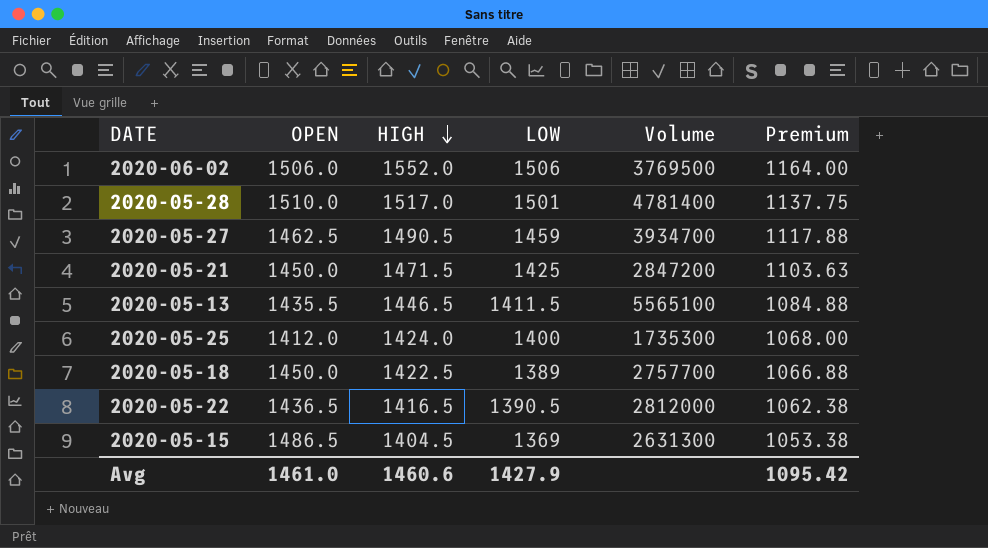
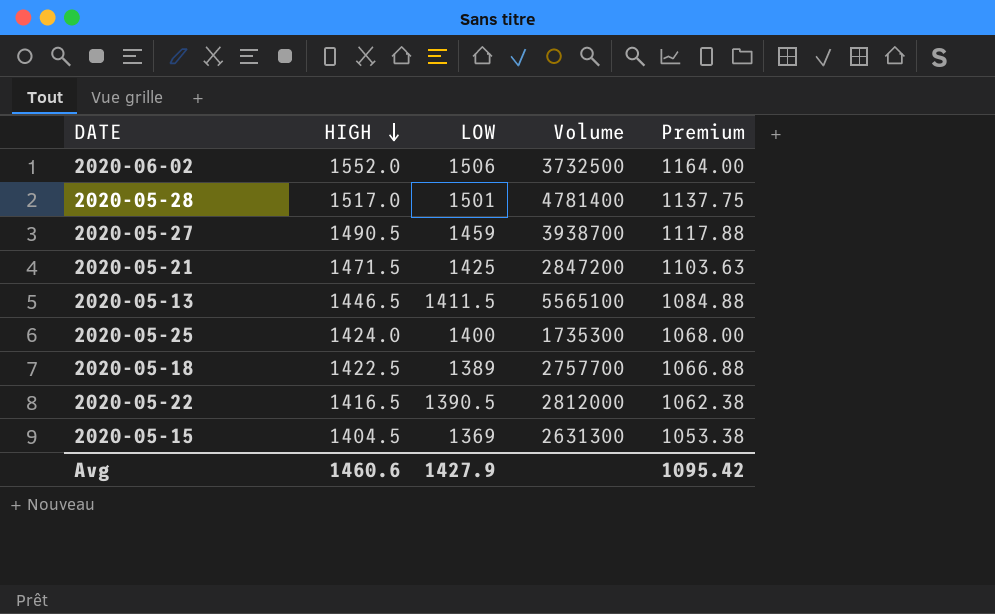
column OPEN | position: 2 -> none
2020-06-02 | Volume: 3769500 -> 3732500
2020-05-27 | Volume: 3934700 -> 3938700

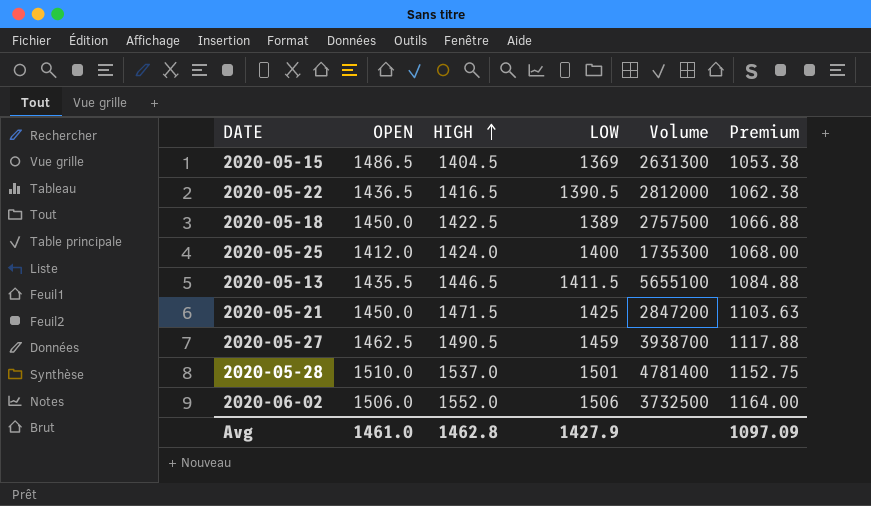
row order: HIGH descending -> HIGH ascending
column OPEN | position: none -> 2
2020-05-18 | Volume: 2757700 -> 2757500
2020-05-13 | Volume: 5565100 -> 5655100
2020-05-28 | HIGH: 1517.0 -> 1537.0
2020-05-28 | Premium: 1137.75 -> 1152.75
Avg | HIGH: 1460.6 -> 1462.8
Avg | Premium: 1095.42 -> 1097.09

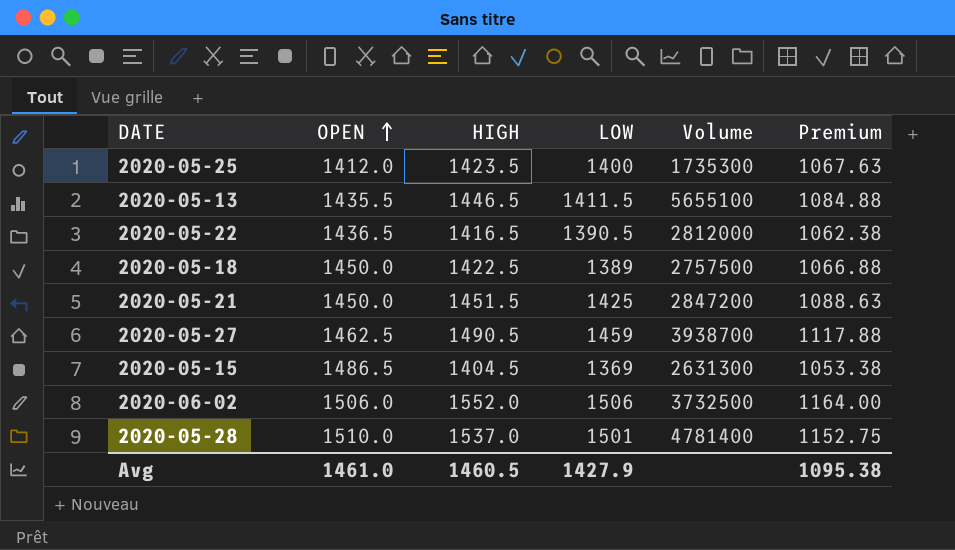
row order: HIGH ascending -> OPEN ascending
2020-05-25 | HIGH: 1424.0 -> 1423.5
2020-05-25 | Premium: 1068.00 -> 1067.63
2020-05-21 | HIGH: 1471.5 -> 1451.5
2020-05-21 | Premium: 1103.63 -> 1088.63
Avg | HIGH: 1462.8 -> 1460.5
Avg | Premium: 1097.09 -> 1095.38

